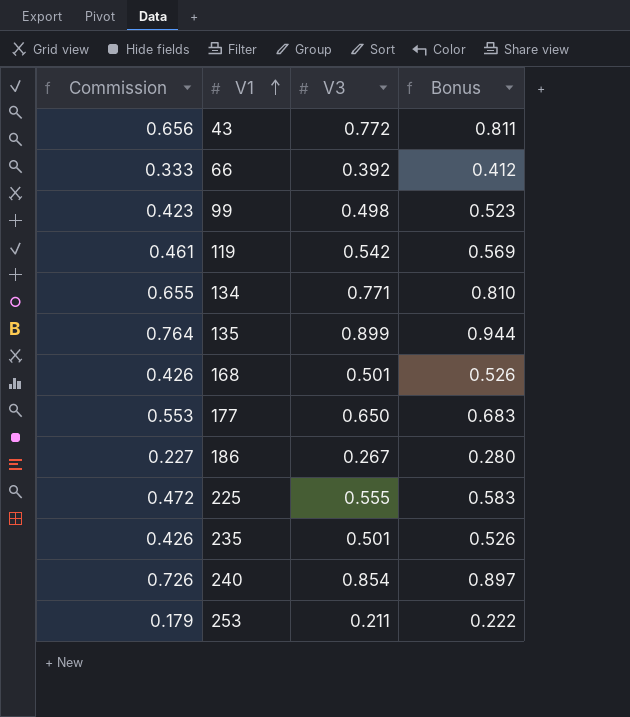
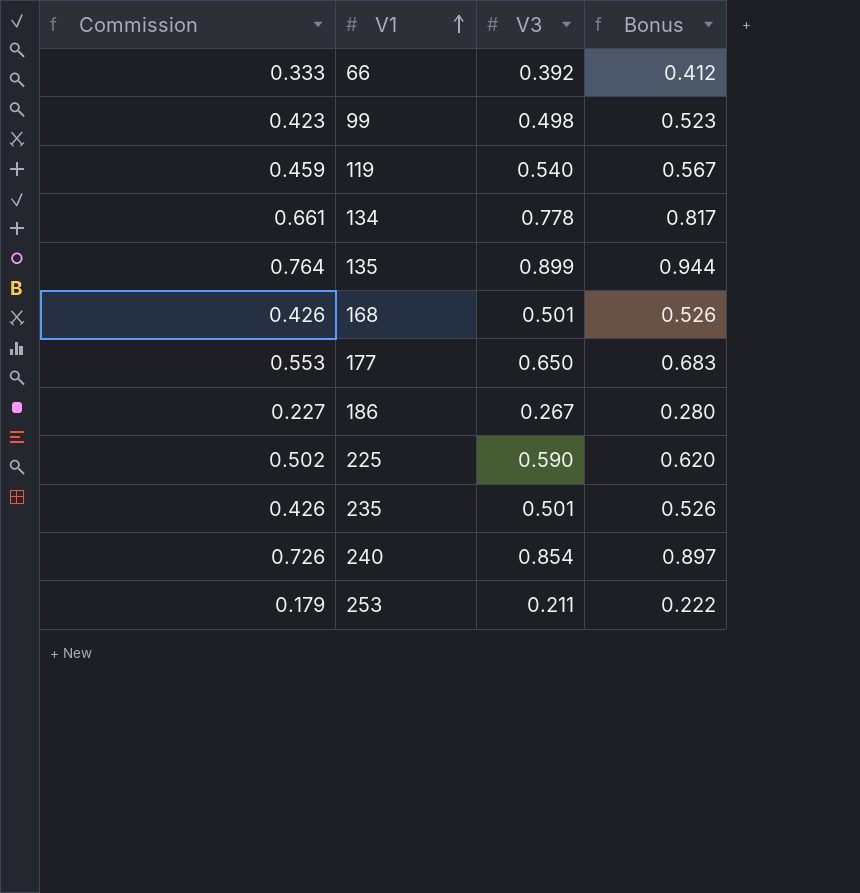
row 43: 0.656 | 0.772 | 0.811 -> none
119 | Commission: 0.461 -> 0.459
119 | V3: 0.542 -> 0.540
119 | Bonus: 0.569 -> 0.567
134 | Commission: 0.655 -> 0.661
134 | V3: 0.771 -> 0.778
134 | Bonus: 0.810 -> 0.817
225 | Commission: 0.472 -> 0.502
225 | V3: 0.555 -> 0.590
225 | Bonus: 0.583 -> 0.620

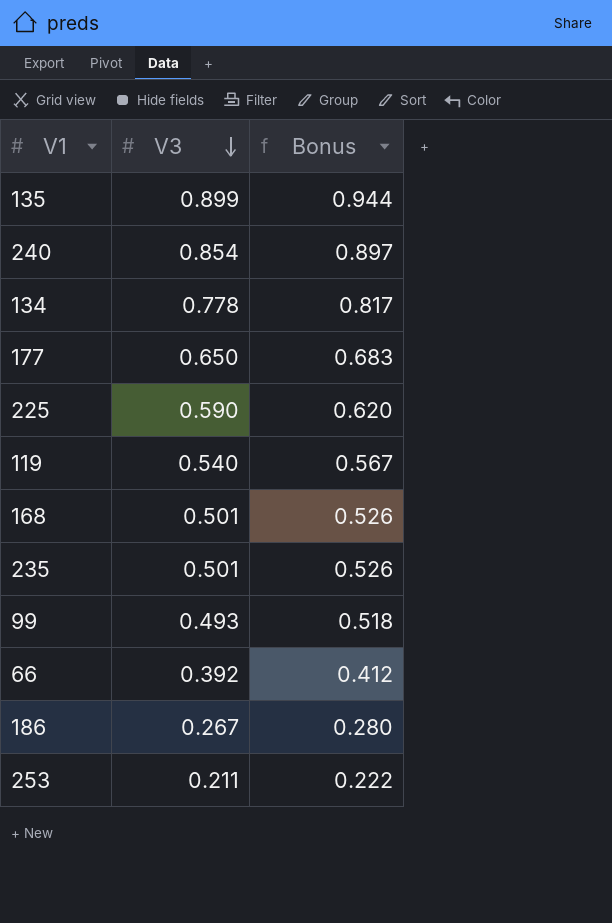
row order: V1 ascending -> V3 descending
column Commission | formula: [V3] * 0.85 -> none
99 | V3: 0.498 -> 0.493
99 | Bonus: 0.523 -> 0.518

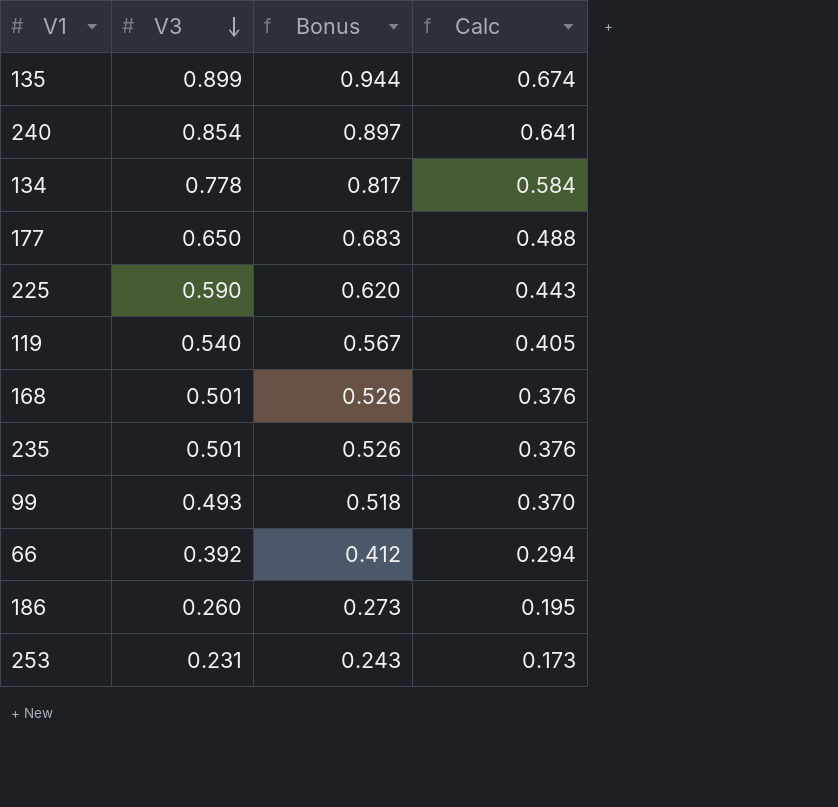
column Calc | formula: none -> [V3] * 0.75
186 | V3: 0.267 -> 0.260
186 | Bonus: 0.280 -> 0.273
253 | V3: 0.211 -> 0.231
253 | Bonus: 0.222 -> 0.243

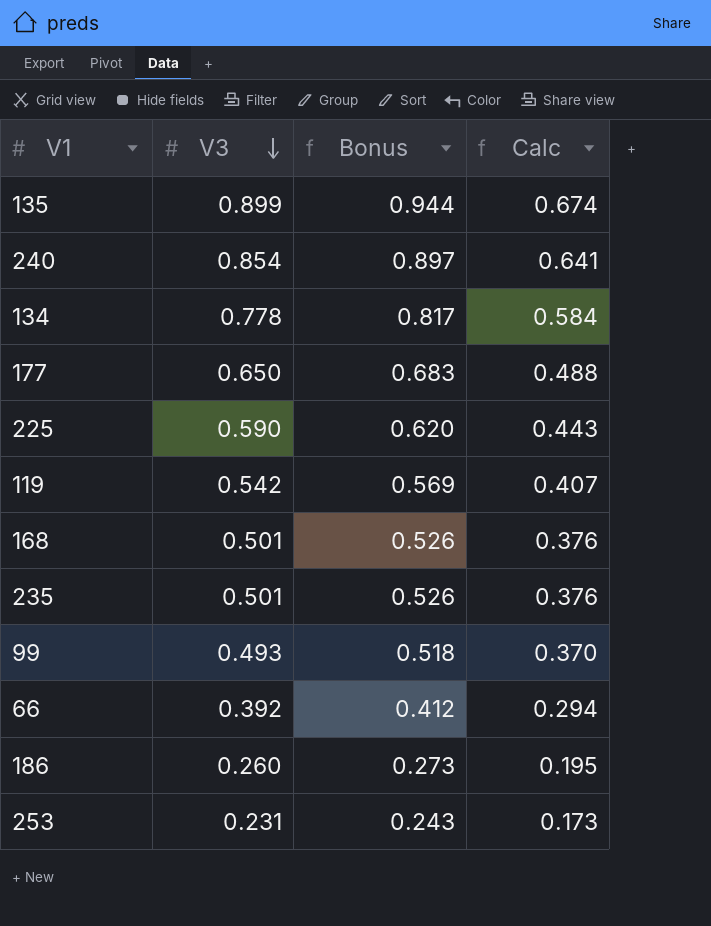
119 | V3: 0.540 -> 0.542
119 | Bonus: 0.567 -> 0.569
119 | Calc: 0.405 -> 0.407

